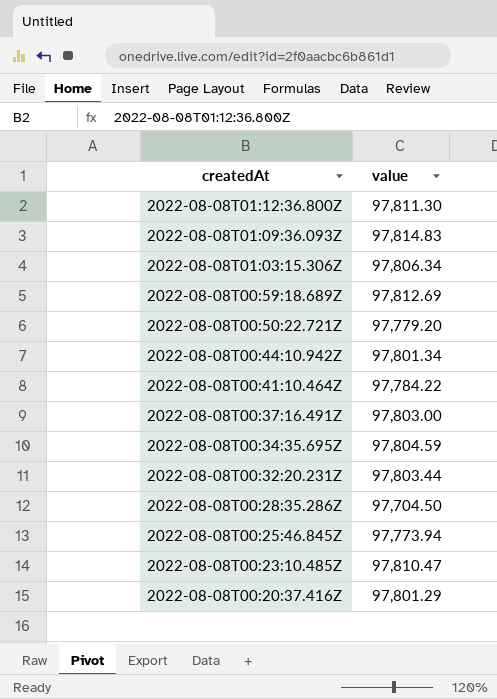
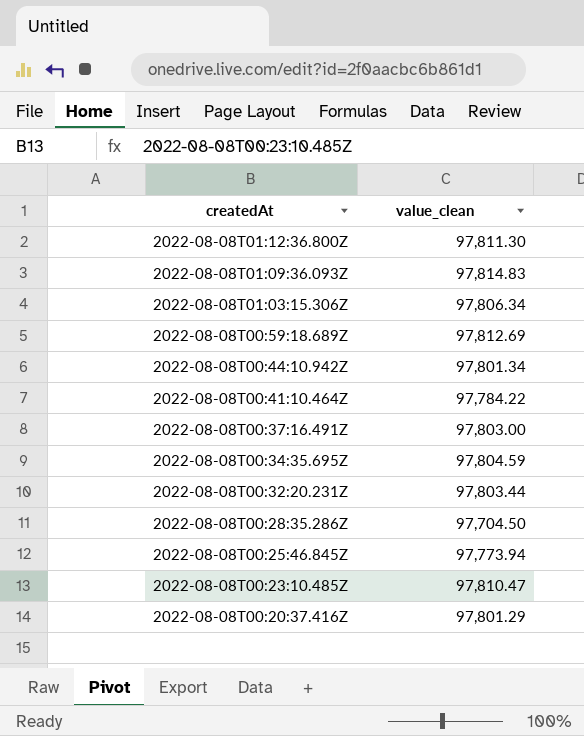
column name: value -> value_clean
row 2022-08-08T00:50:22.721Z: 97,779.20 -> none

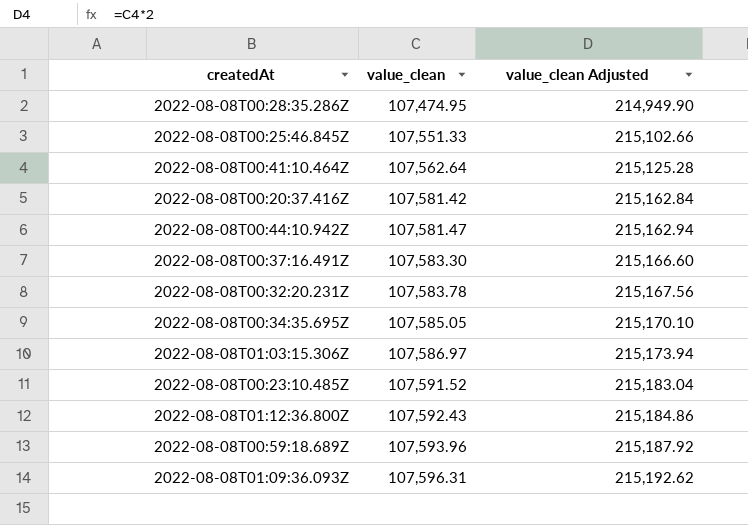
row order: createdAt descending -> value_clean ascending
column value_clean Adjusted | formula: none -> [value_clean] * 2
2022-08-08T00:28:35.286Z | value_clean: 97,704.50 -> 107,474.95
2022-08-08T00:25:46.845Z | value_clean: 97,773.94 -> 107,551.33
2022-08-08T00:41:10.464Z | value_clean: 97,784.22 -> 107,562.64
2022-08-08T00:20:37.416Z | value_clean: 97,801.29 -> 107,581.42
2022-08-08T00:44:10.942Z | value_clean: 97,801.34 -> 107,581.47
2022-08-08T00:37:16.491Z | value_clean: 97,803.00 -> 107,583.30
2022-08-08T00:32:20.231Z | value_clean: 97,803.44 -> 107,583.78
2022-08-08T00:34:35.695Z | value_clean: 97,804.59 -> 107,585.05
2022-08-08T01:03:15.306Z | value_clean: 97,806.34 -> 107,586.97
2022-08-08T00:23:10.485Z | value_clean: 97,810.47 -> 107,591.52
2022-08-08T01:12:36.800Z | value_clean: 97,811.30 -> 107,592.43
2022-08-08T00:59:18.689Z | value_clean: 97,812.69 -> 107,593.96
2022-08-08T01:09:36.093Z | value_clean: 97,814.83 -> 107,596.31

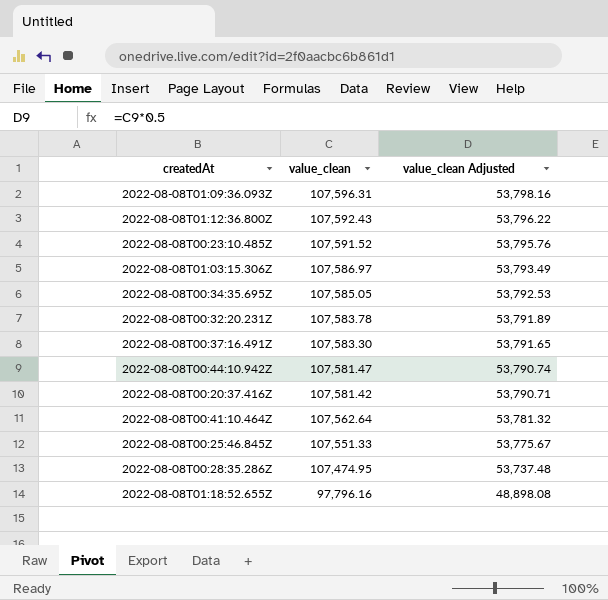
row order: value_clean ascending -> value_clean descending
column value_clean Adjusted | formula: [value_clean] * 2 -> [value_clean] * 0.5
row 2022-08-08T00:59:18.689Z: 107,593.96 | 215,187.92 -> none
row 2022-08-08T01:18:52.655Z: none -> 97,796.16 | 48,898.08

